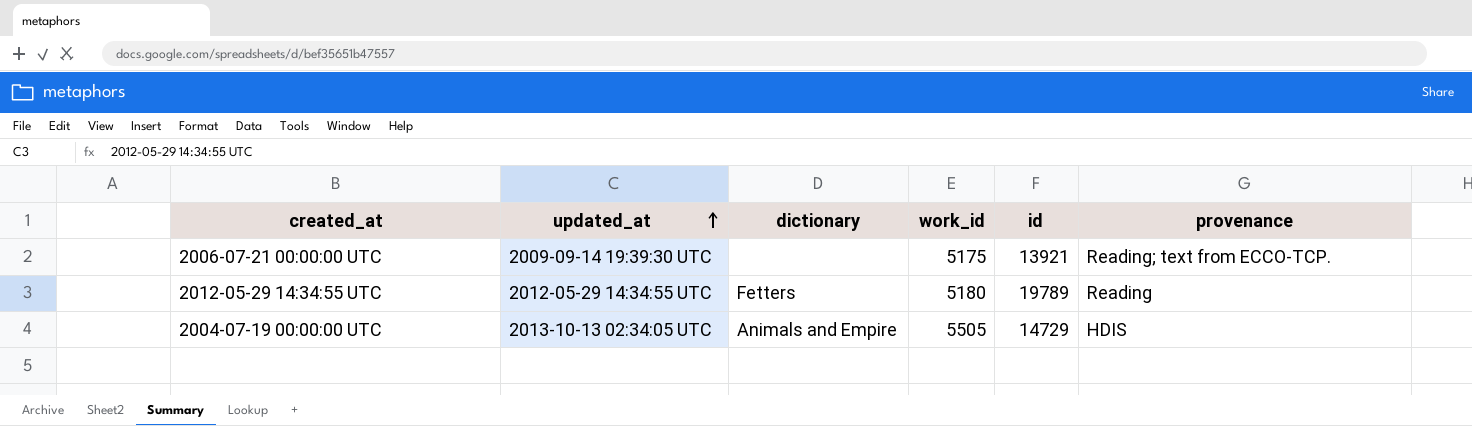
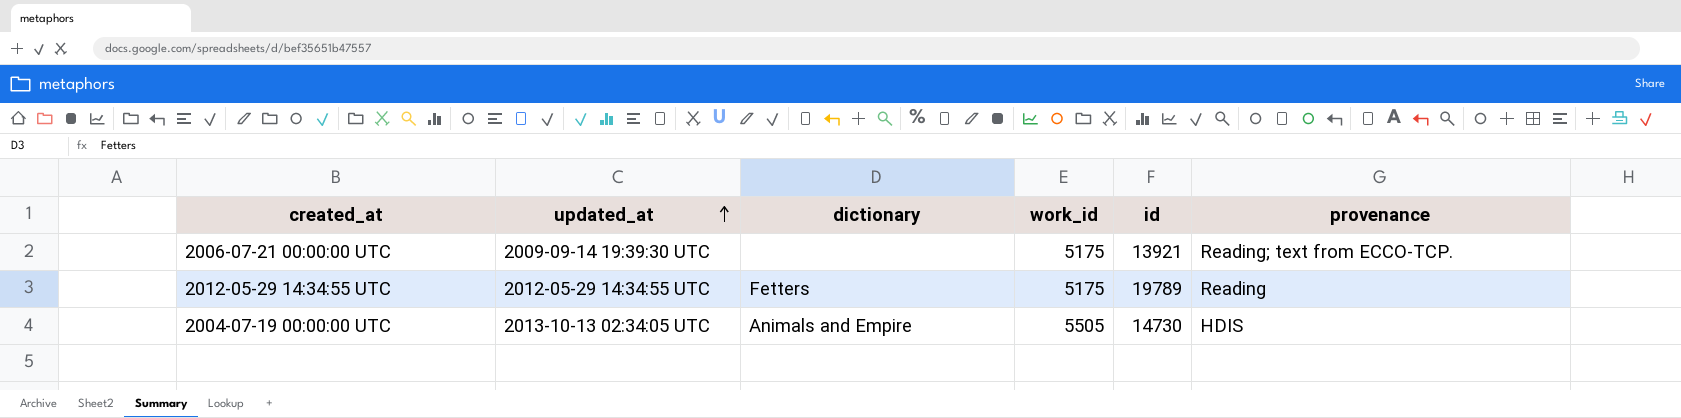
2012-05-29 14:34:55 UTC | work_id: 5180 -> 5175
2004-07-19 00:00:00 UTC | id: 14729 -> 14730

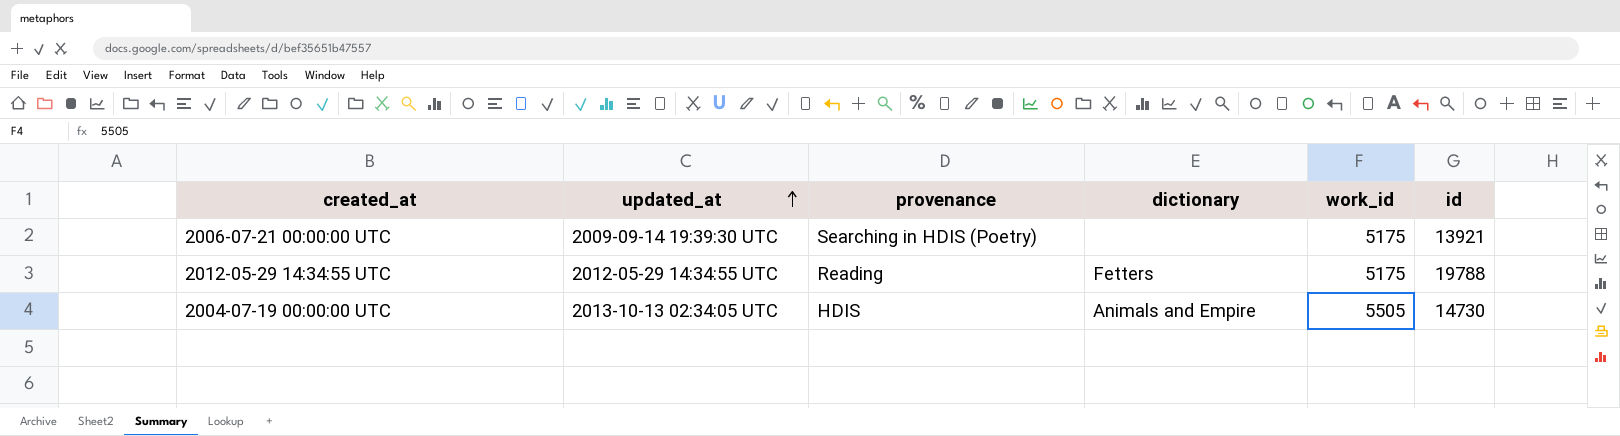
column provenance | position: 6 -> 3
2006-07-21 00:00:00 UTC | provenance: Reading; text from ECCO-TCP. -> Searching in HDIS (Poetry)
2012-05-29 14:34:55 UTC | id: 19789 -> 19788

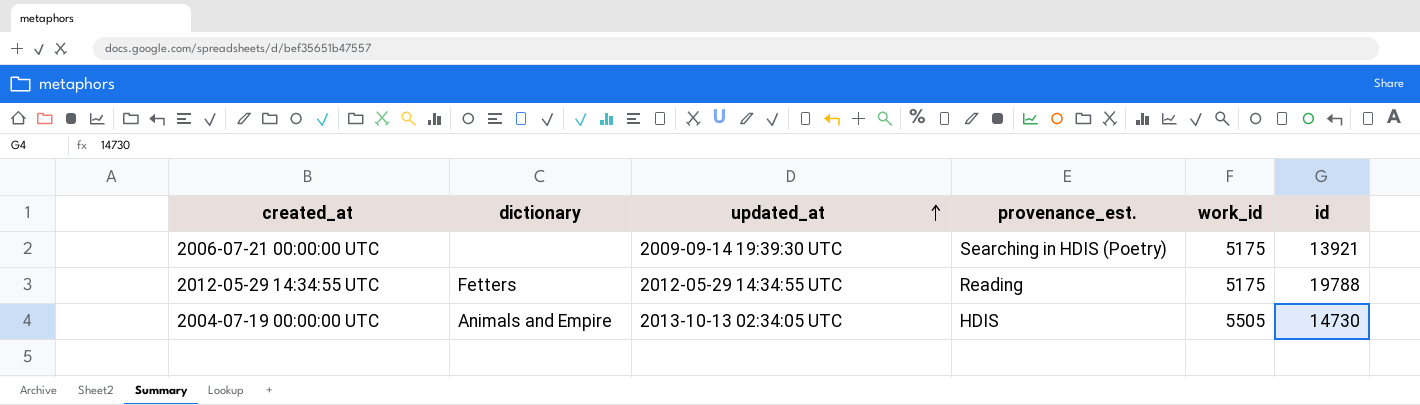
column dictionary | position: 4 -> 2
column name: provenance -> provenance_est.

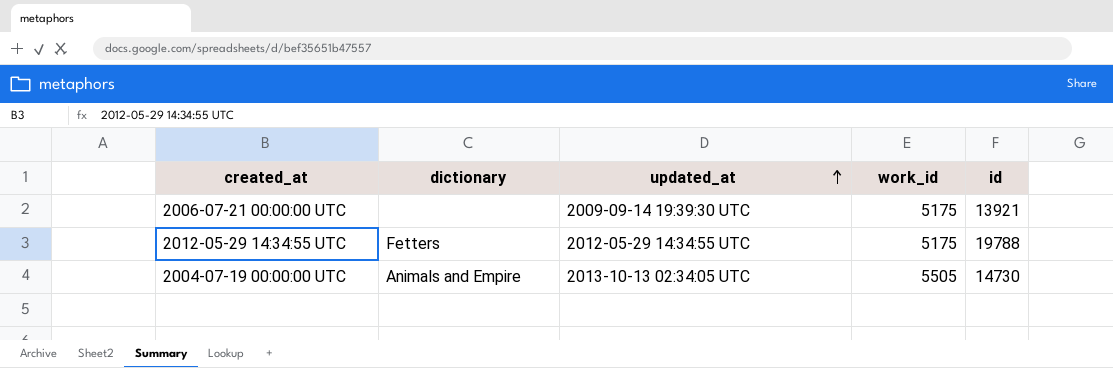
column provenance_est. | position: 4 -> none

